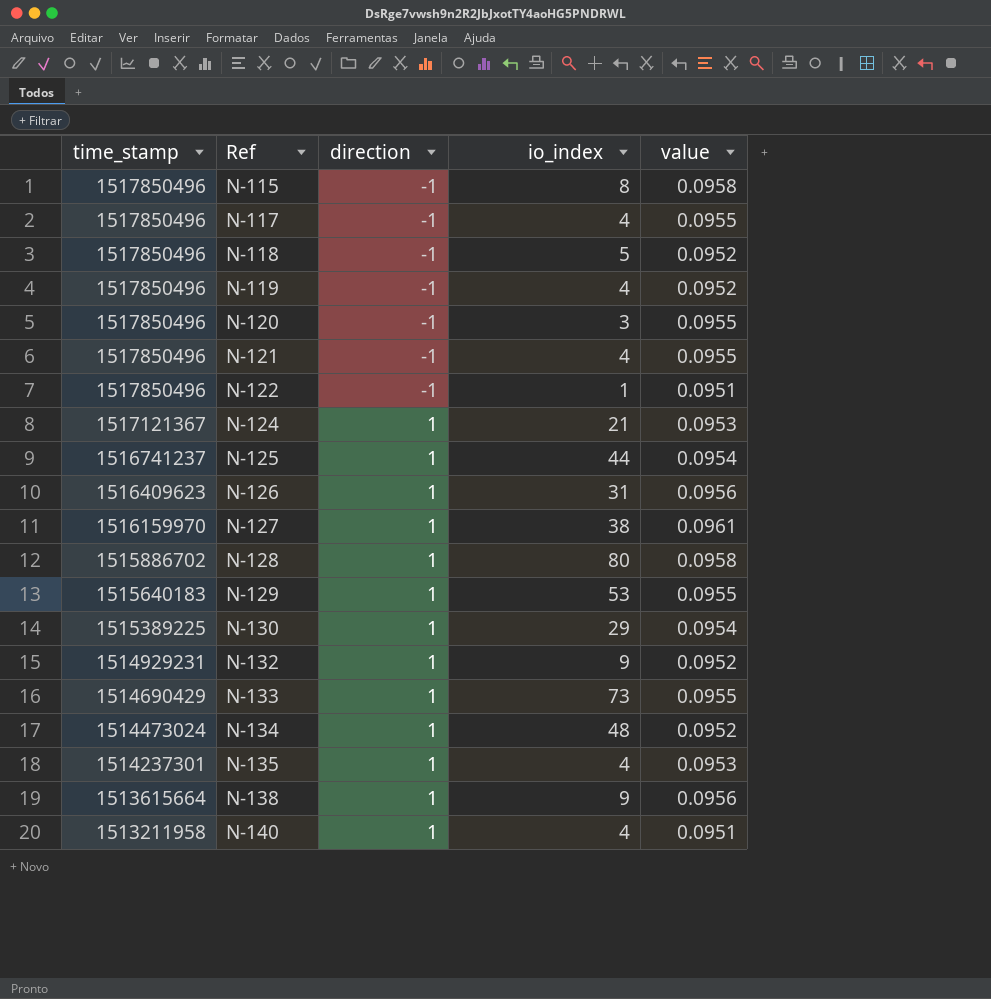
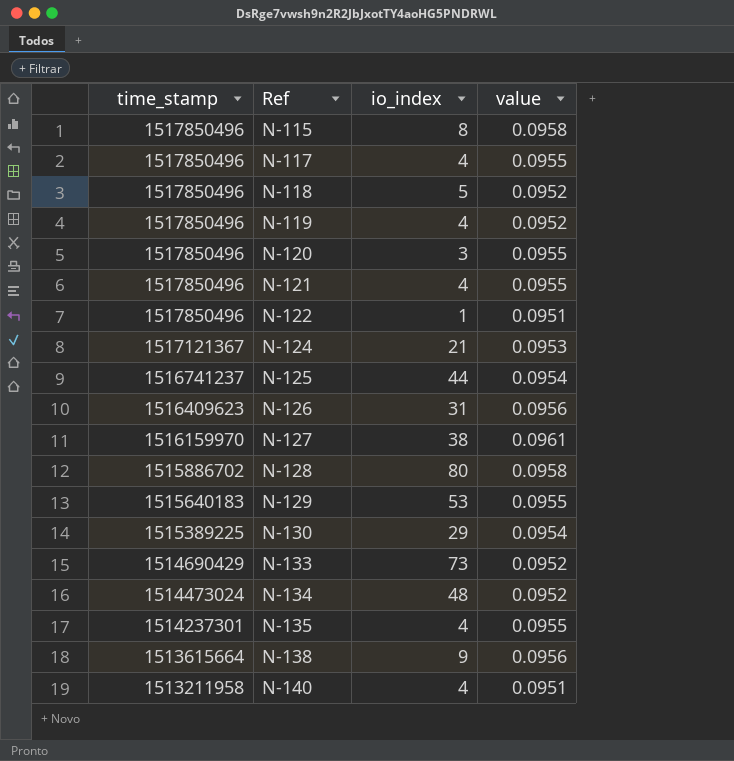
column direction | position: 3 -> none
row N-132: 1514929231 | 1 | 9 | 0.0952 -> none
N-133 | value: 0.0955 -> 0.0952
N-135 | value: 0.0953 -> 0.0955

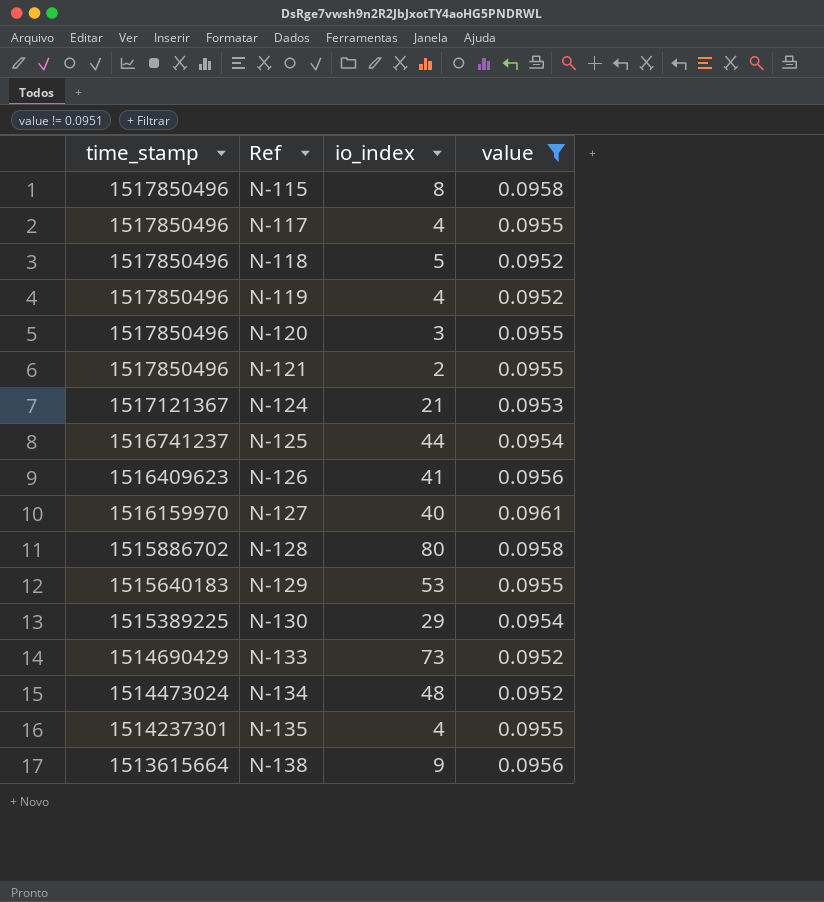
filter: none -> value != 0.0951
N-121 | io_index: 4 -> 2
N-126 | io_index: 31 -> 41
N-127 | io_index: 38 -> 40

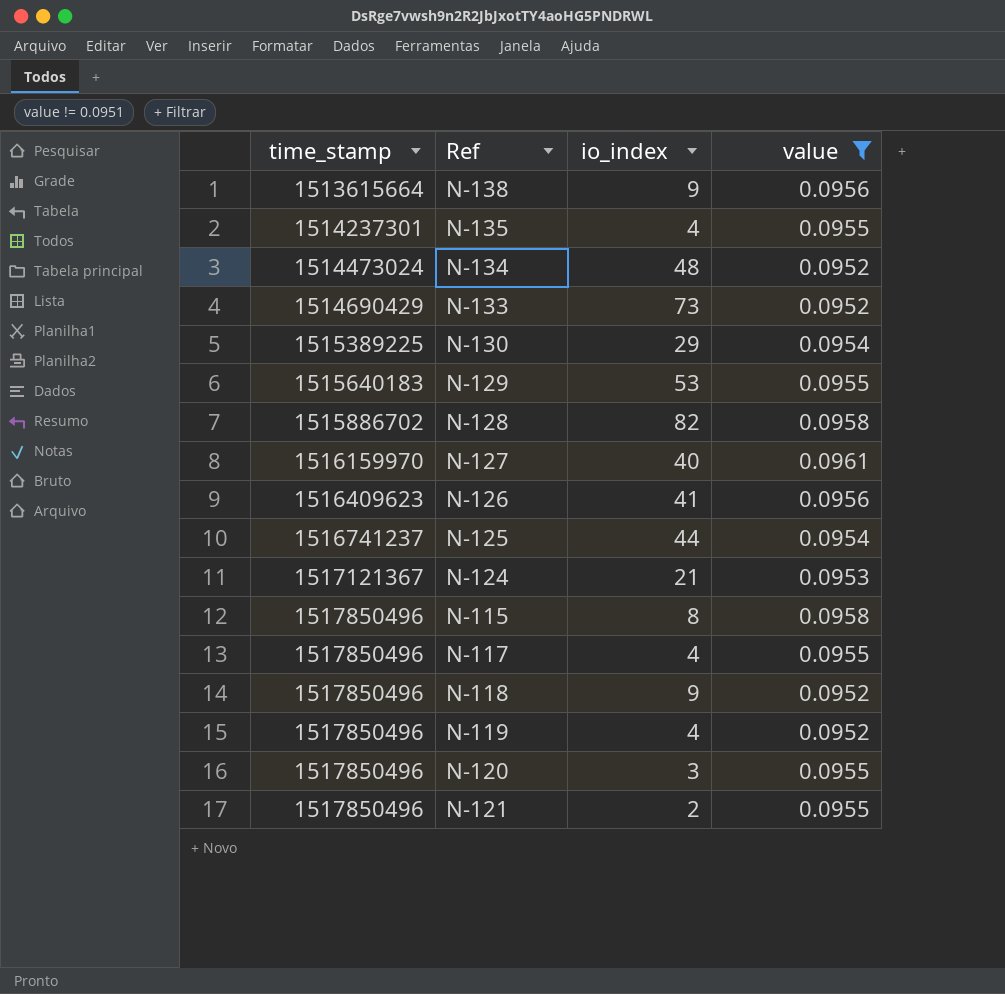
row order: time_stamp descending -> time_stamp ascending
N-128 | io_index: 80 -> 82
N-118 | io_index: 5 -> 9

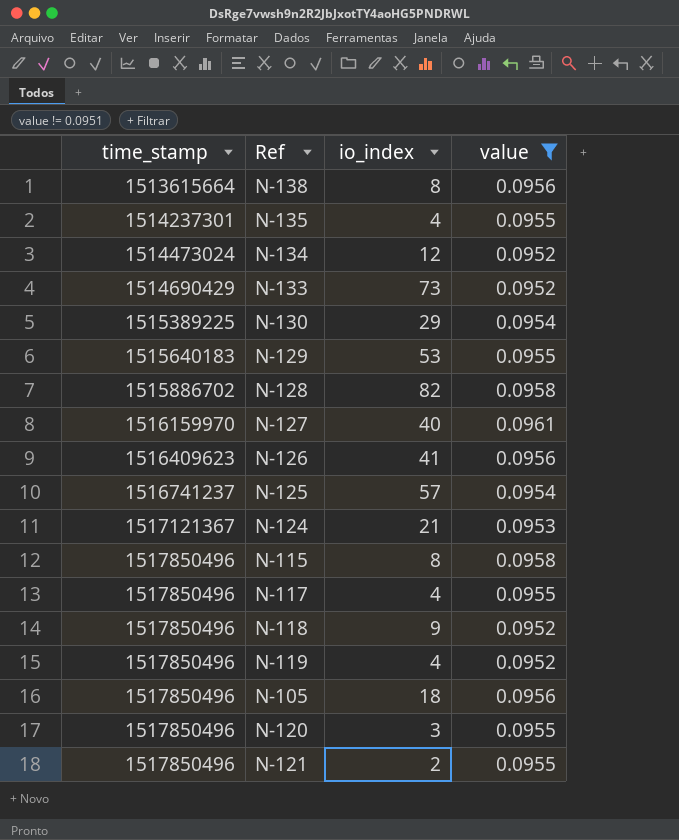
N-138 | io_index: 9 -> 8
N-134 | io_index: 48 -> 12
N-125 | io_index: 44 -> 57
row N-105: none -> 1517850496 | 18 | 0.0956

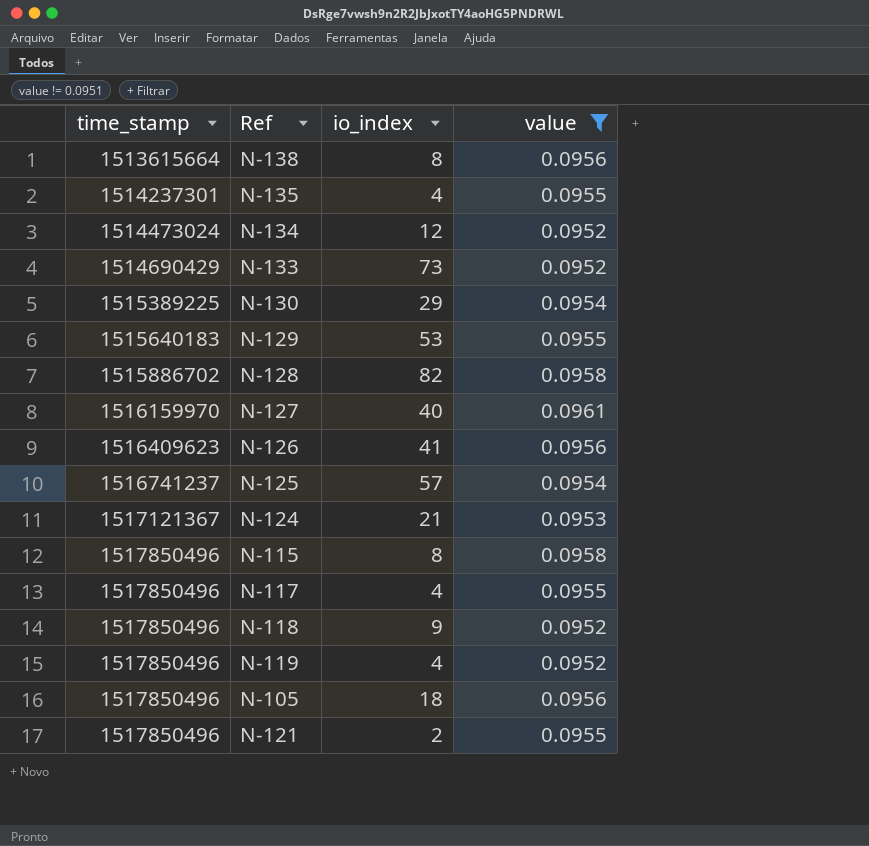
row N-120: 1517850496 | 3 | 0.0955 -> none

